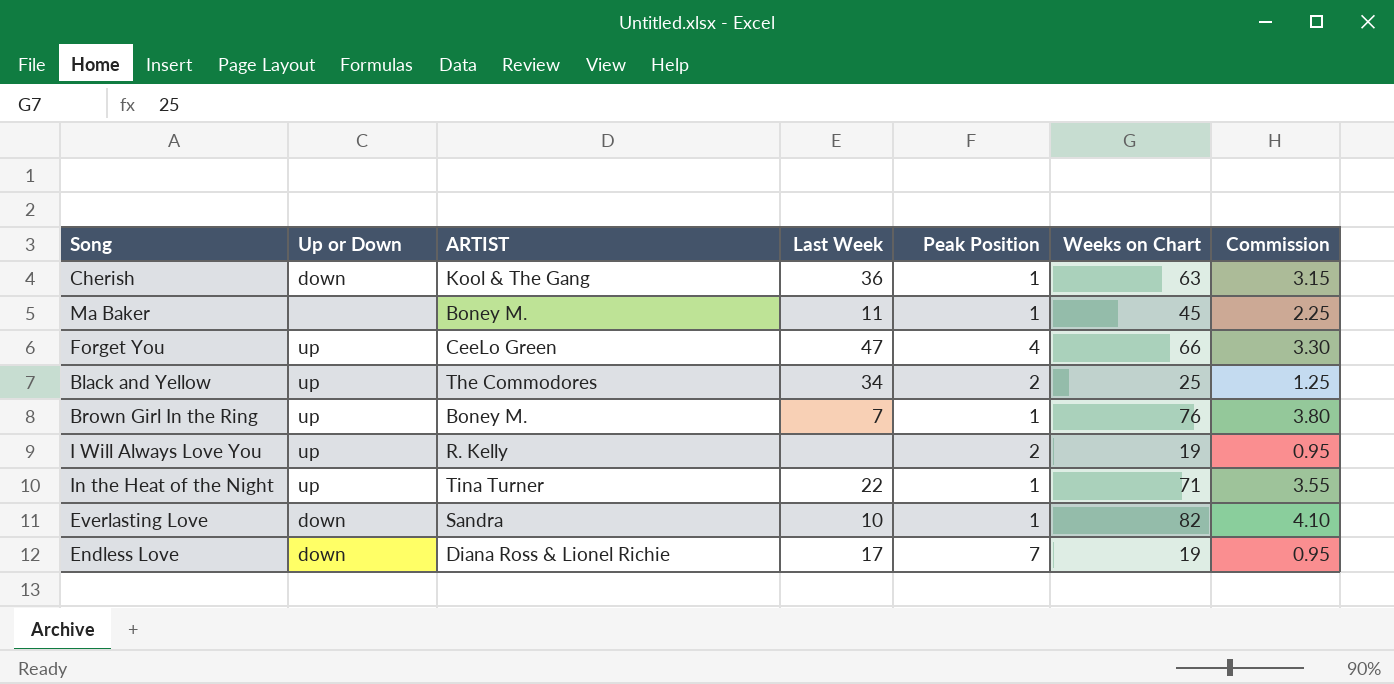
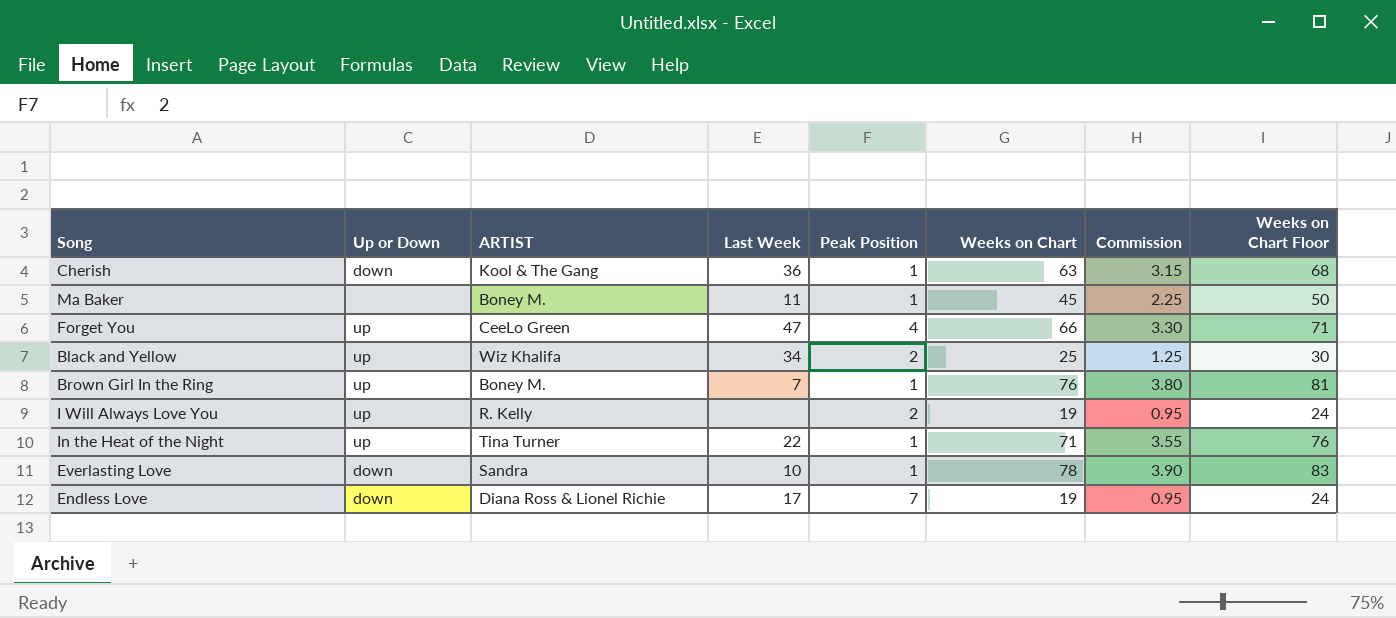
column Weeks on Chart Floor | formula: none -> [Weeks on Chart] + 5
Black and Yellow | ARTIST: The Commodores -> Wiz Khalifa
Everlasting Love | Weeks on Chart: 82 -> 78
Everlasting Love | Commission: 4.10 -> 3.90

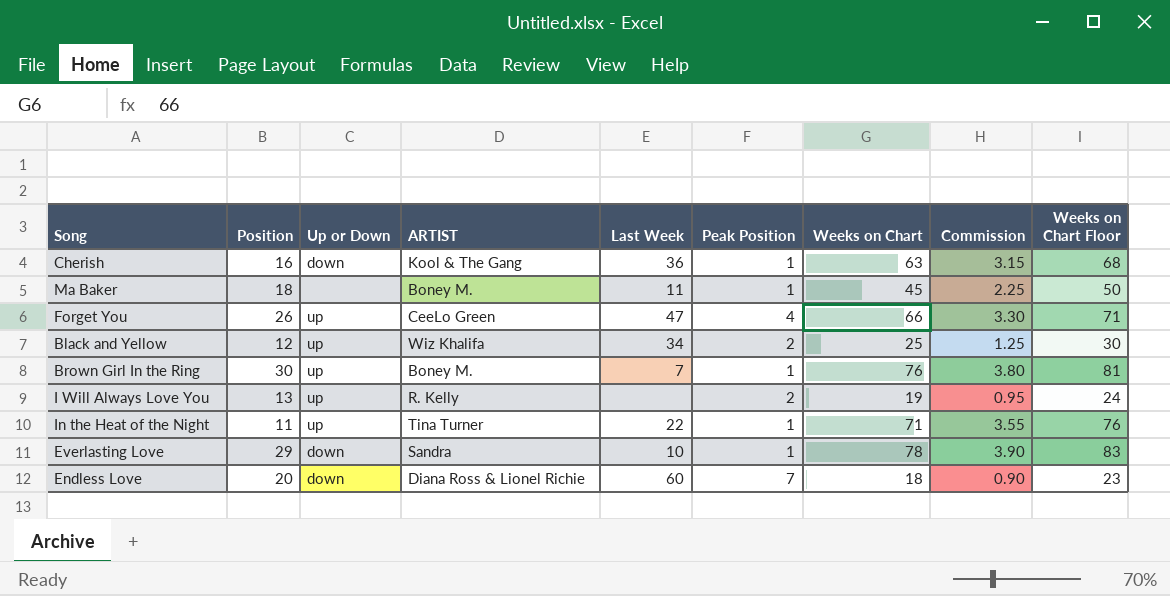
column Position | position: none -> 2
Endless Love | Last Week: 17 -> 60
Endless Love | Weeks on Chart: 19 -> 18
Endless Love | Commission: 0.95 -> 0.90
Endless Love | Weeks on Chart Floor: 24 -> 23

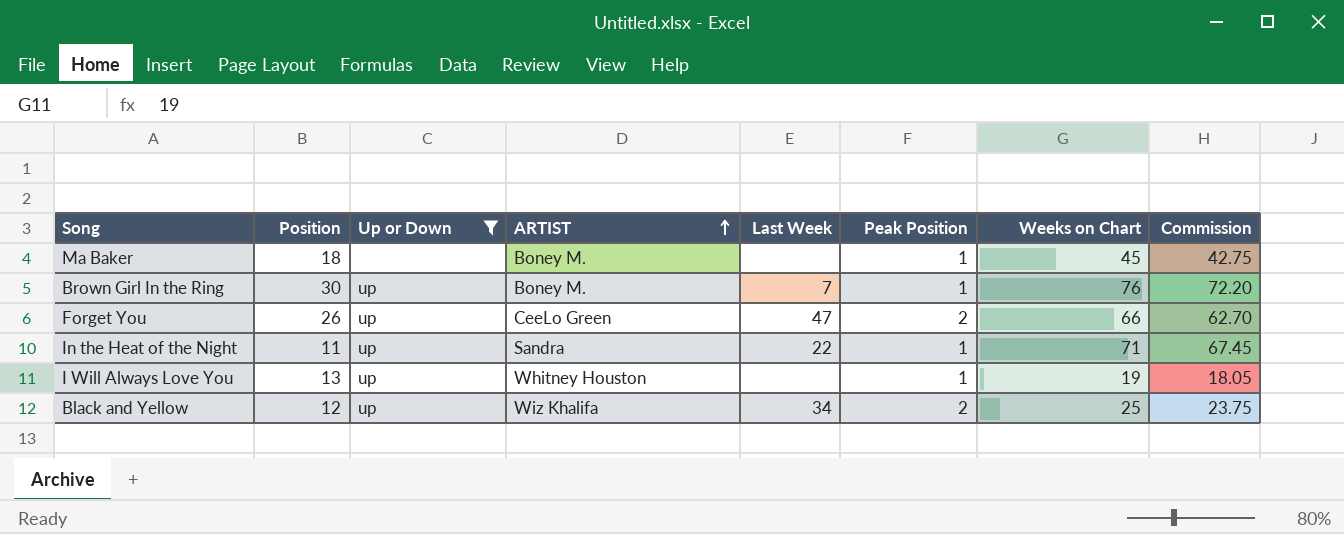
filter: none -> Up or Down != down
row order: none -> ARTIST ascending
column Weeks on Chart Floor | formula: [Weeks on Chart] + 5 -> none
column Commission | formula: [Weeks on Chart] * 0.05 -> [Weeks on Chart] * 0.95
Ma Baker | Last Week: 11 -> none
Forget You | Peak Position: 4 -> 2
In the Heat of the Night | ARTIST: Tina Turner -> Sandra
I Will Always Love You | ARTIST: R. Kelly -> Whitney Houston
I Will Always Love You | Peak Position: 2 -> 1

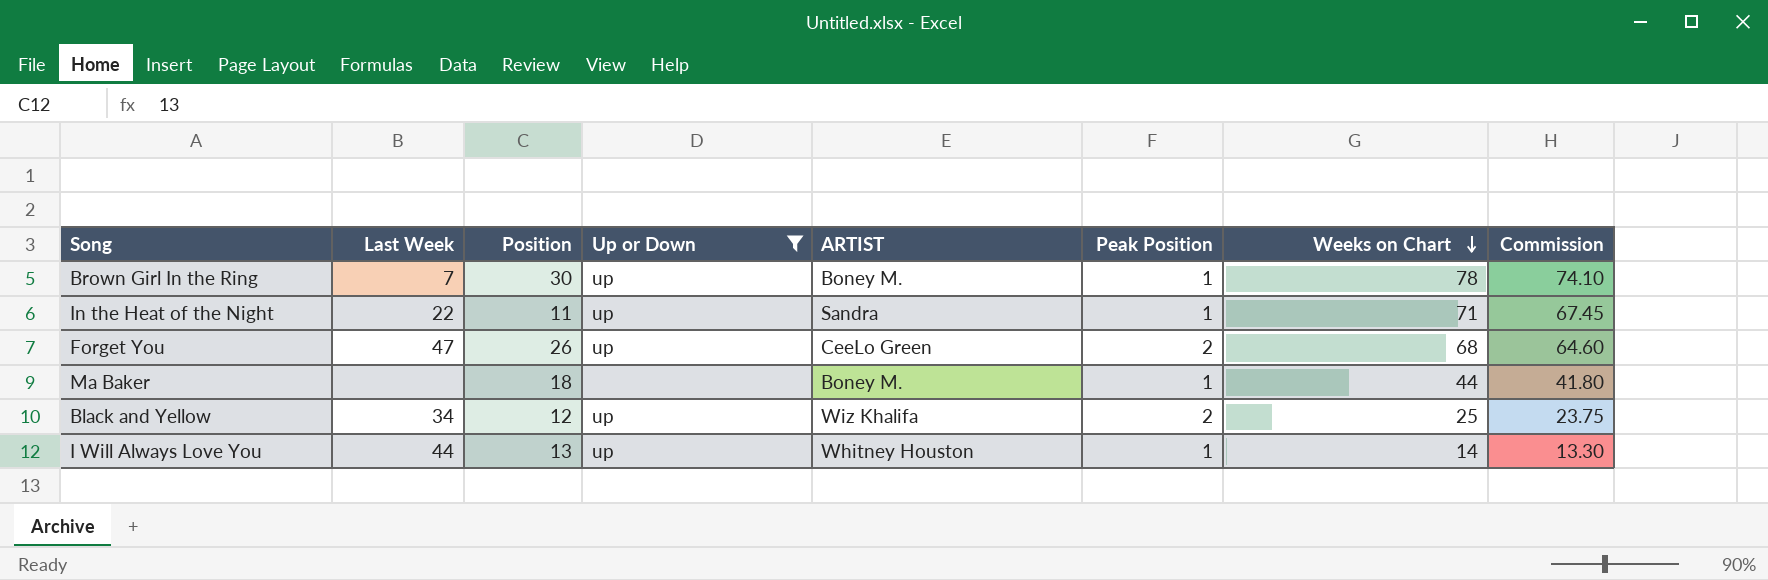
row order: ARTIST ascending -> Weeks on Chart descending
column Last Week | position: 5 -> 2
Brown Girl In the Ring | Weeks on Chart: 76 -> 78
Brown Girl In the Ring | Commission: 72.20 -> 74.10
Forget You | Weeks on Chart: 66 -> 68
Forget You | Commission: 62.70 -> 64.60
Ma Baker | Weeks on Chart: 45 -> 44
Ma Baker | Commission: 42.75 -> 41.80
I Will Always Love You | Last Week: none -> 44
I Will Always Love You | Weeks on Chart: 19 -> 14
I Will Always Love You | Commission: 18.05 -> 13.30

